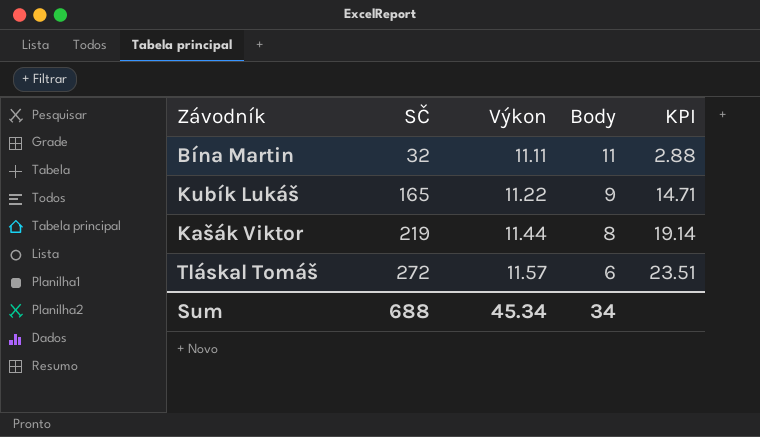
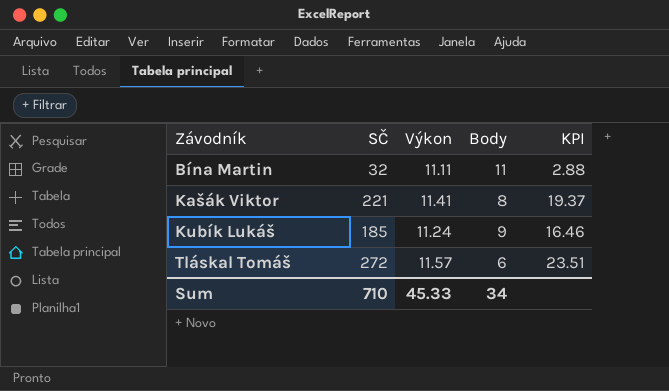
row order: SČ ascending -> Závodník ascending
Kašák Viktor | SČ: 219 -> 221
Kašák Viktor | Výkon: 11.44 -> 11.41
Kašák Viktor | KPI: 19.14 -> 19.37
Kubík Lukáš | SČ: 165 -> 185
Kubík Lukáš | Výkon: 11.22 -> 11.24
Kubík Lukáš | KPI: 14.71 -> 16.46
Sum | SČ: 688 -> 710
Sum | Výkon: 45.34 -> 45.33

